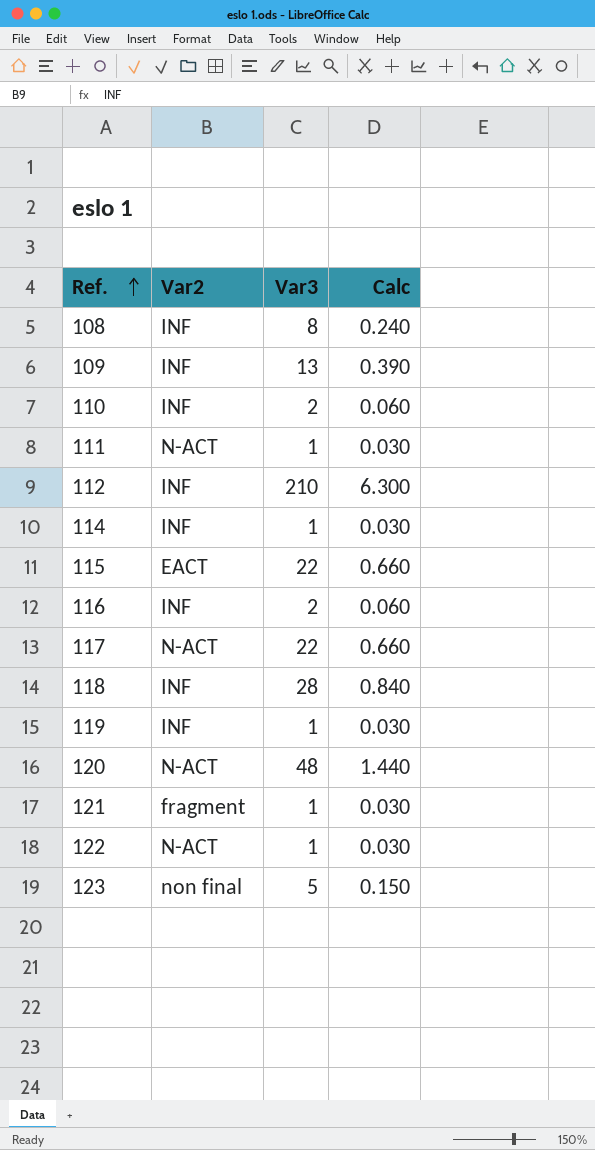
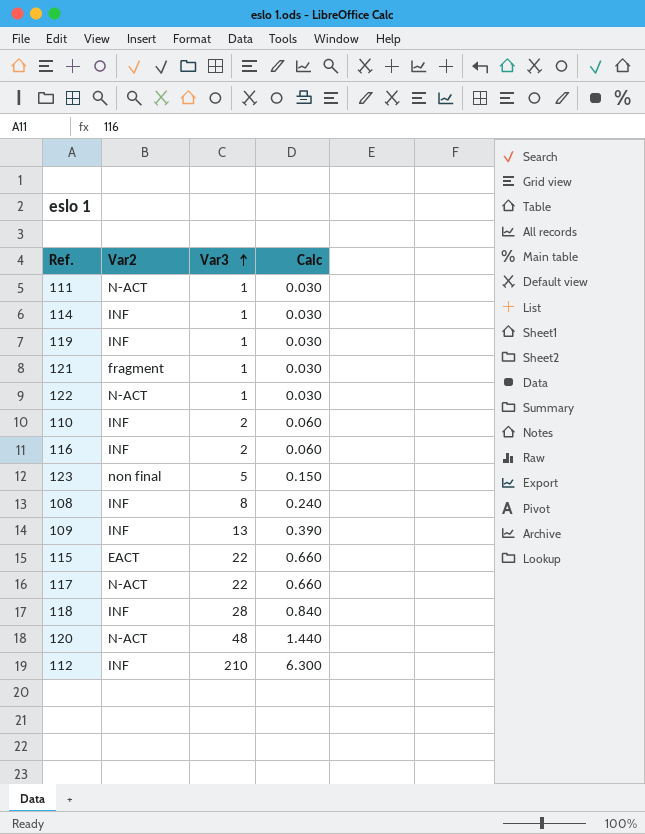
row order: Ref. ascending -> Var3 ascending

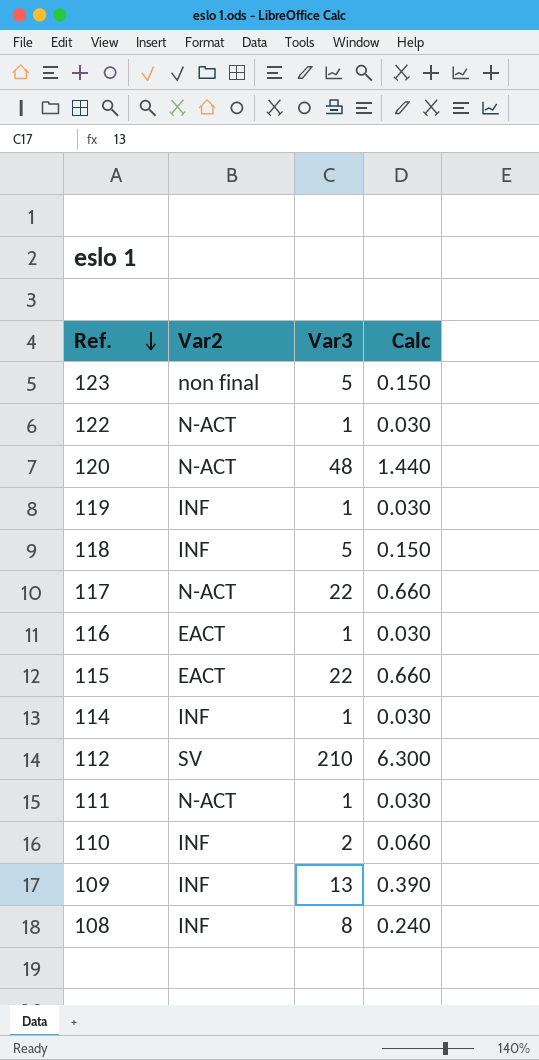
row order: Var3 ascending -> Ref. descending
row 121: fragment | 1 | 0.030 -> none
118 | Var3: 28 -> 5
118 | Calc: 0.840 -> 0.150
116 | Var2: INF -> EACT
116 | Var3: 2 -> 1
116 | Calc: 0.060 -> 0.030
112 | Var2: INF -> SV

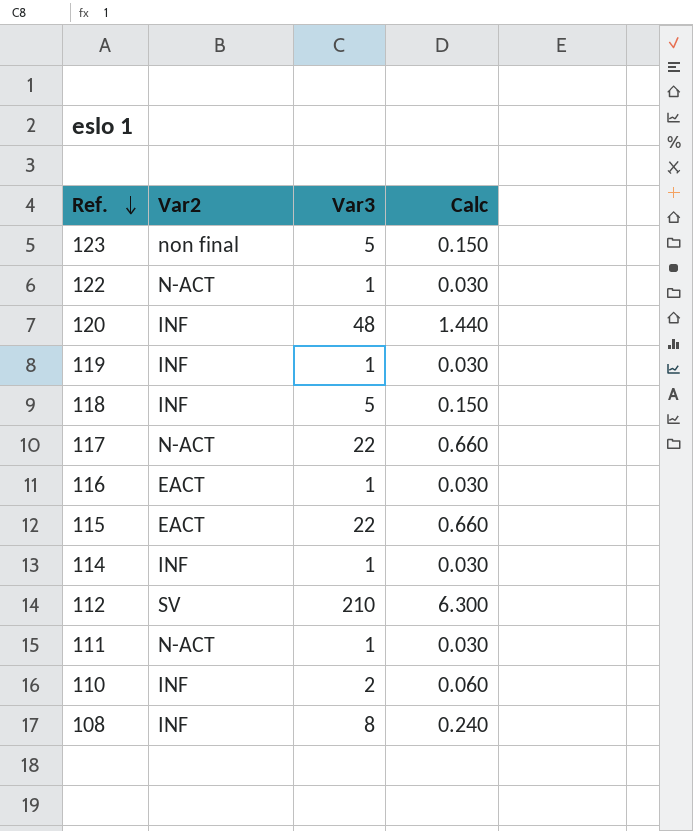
row 109: INF | 13 | 0.390 -> none
120 | Var2: N-ACT -> INF

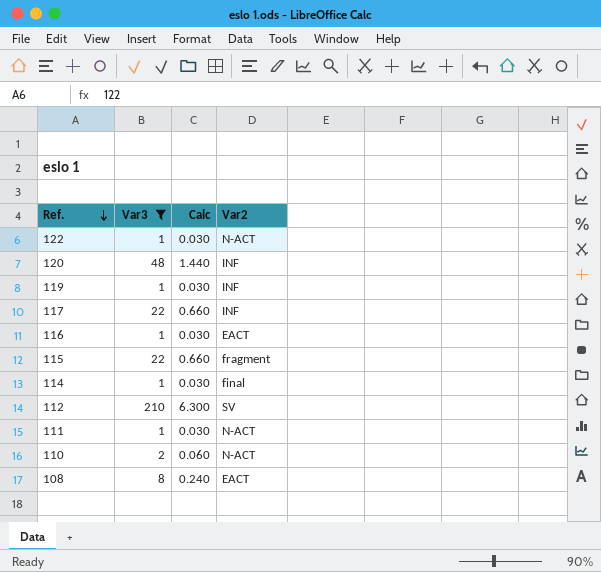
filter: none -> Var3 != 5
column Var2 | position: 2 -> 4
117 | Var2: N-ACT -> INF
115 | Var2: EACT -> fragment
114 | Var2: INF -> final
110 | Var2: INF -> N-ACT
108 | Var2: INF -> EACT

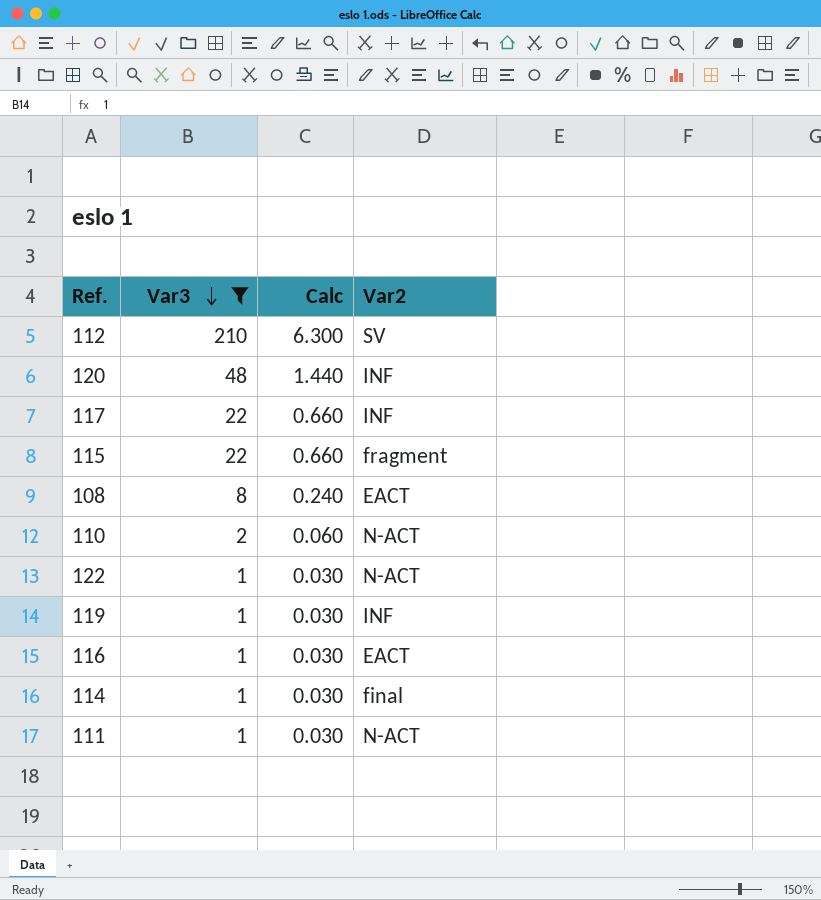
row order: Ref. descending -> Var3 descending

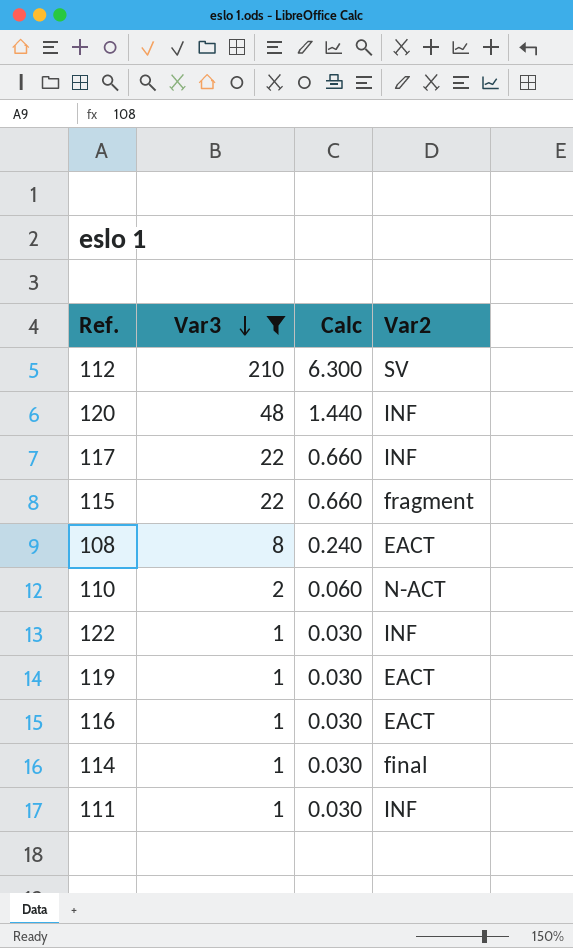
122 | Var2: N-ACT -> INF
119 | Var2: INF -> EACT
111 | Var2: N-ACT -> INF

